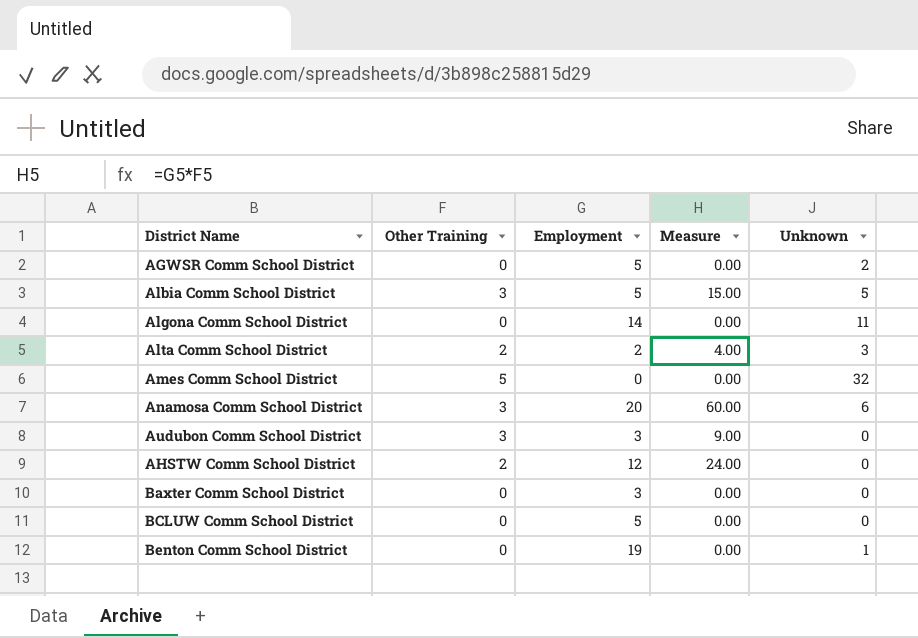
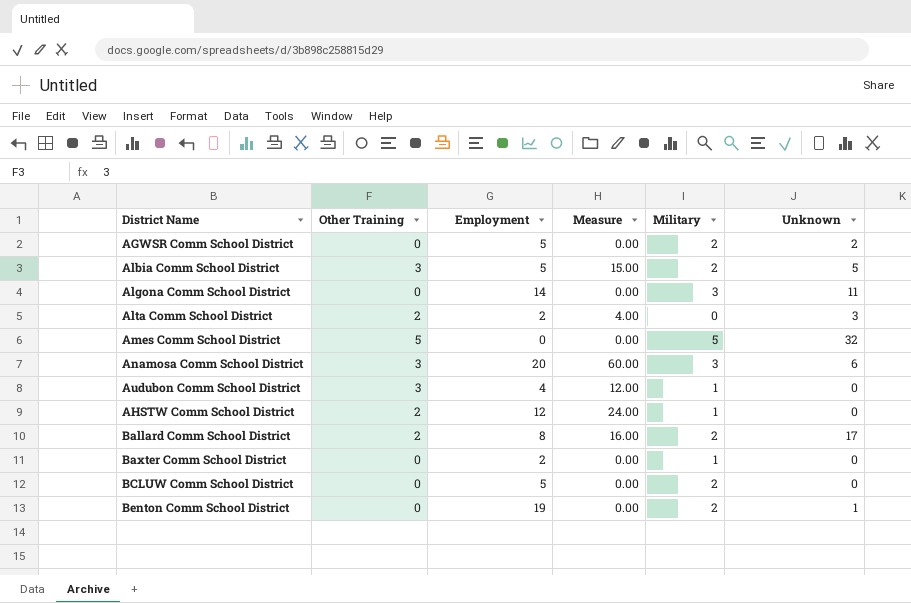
column Military | position: none -> 5
Audubon Comm School District | Employment: 3 -> 4
Audubon Comm School District | Measure: 9.00 -> 12.00
row Ballard Comm School District: none -> 2 | 8 | 16.00 | 2 | 17
Baxter Comm School District | Employment: 3 -> 2

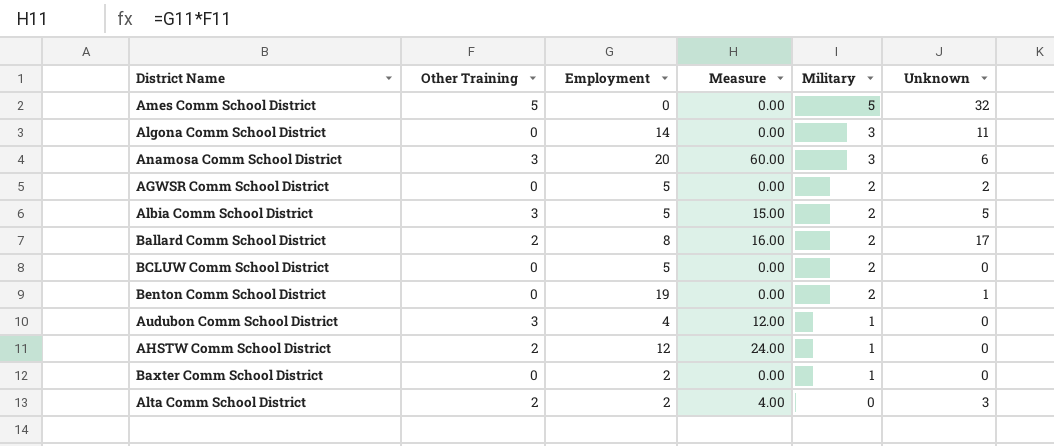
row order: none -> Military descending

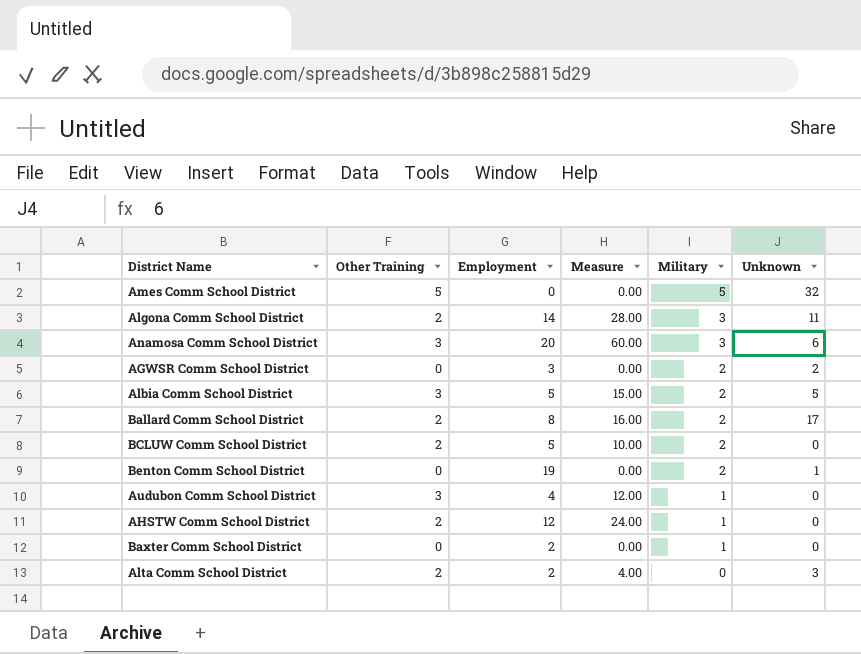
Algona Comm School District | Other Training: 0 -> 2
Algona Comm School District | Measure: 0.00 -> 28.00
AGWSR Comm School District | Employment: 5 -> 3
BCLUW Comm School District | Other Training: 0 -> 2
BCLUW Comm School District | Measure: 0.00 -> 10.00

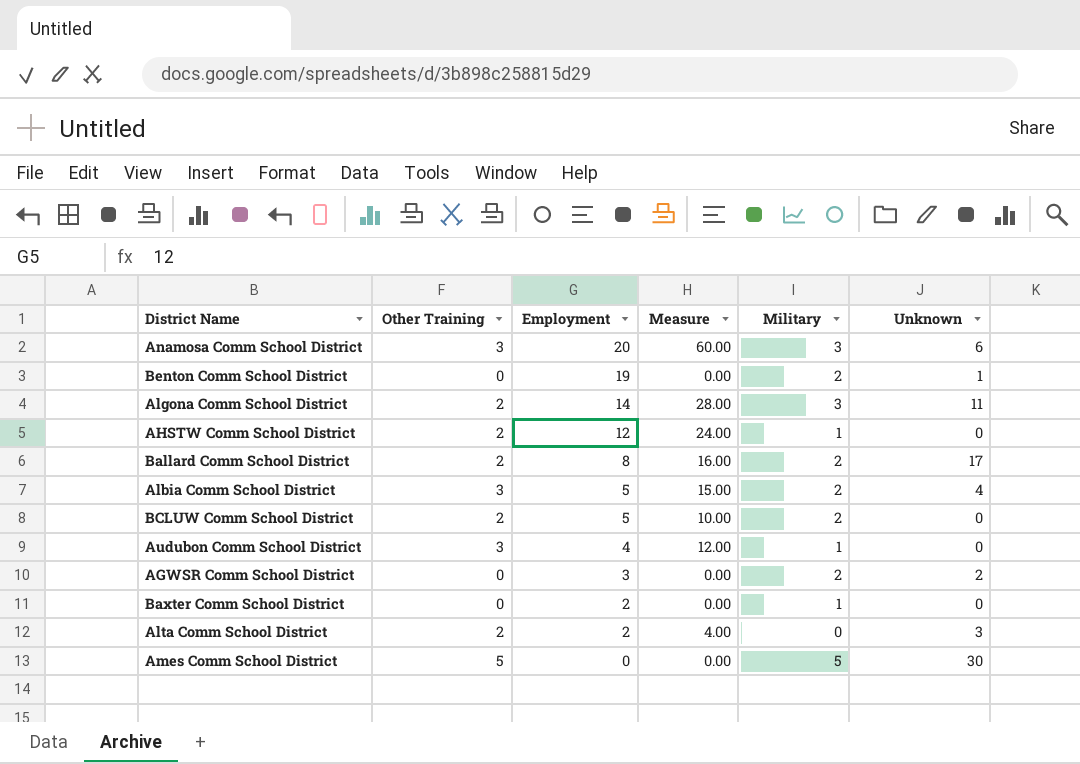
row order: Military descending -> Employment descending
Albia Comm School District | Unknown: 5 -> 4
Ames Comm School District | Unknown: 32 -> 30

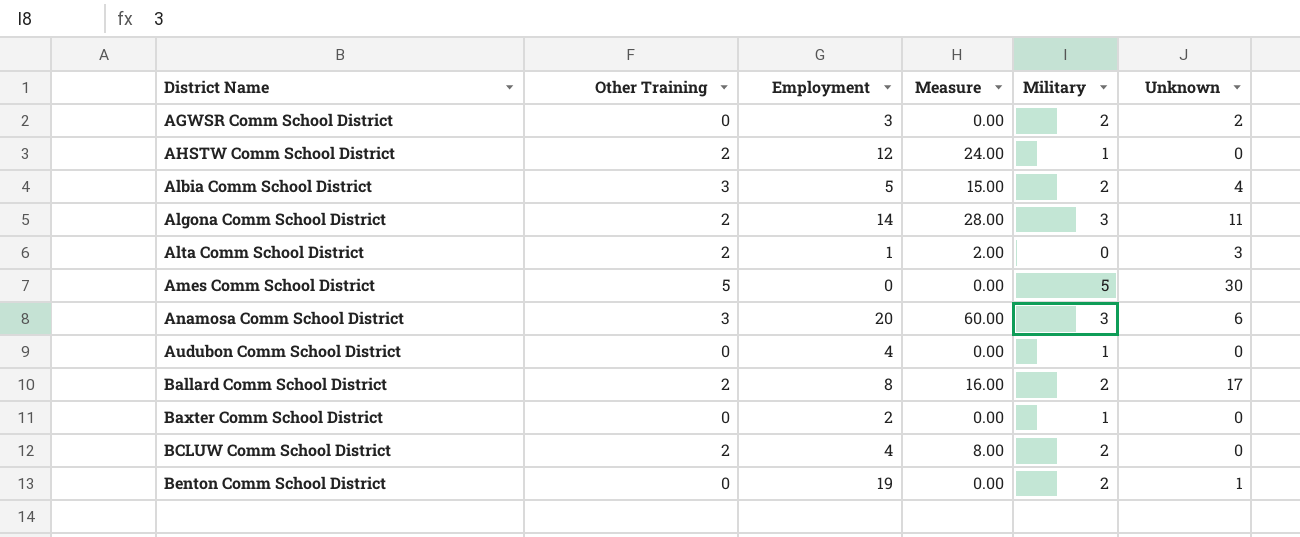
row order: Employment descending -> District Name ascending
Alta Comm School District | Employment: 2 -> 1
Alta Comm School District | Measure: 4.00 -> 2.00
Audubon Comm School District | Other Training: 3 -> 0
Audubon Comm School District | Measure: 12.00 -> 0.00
BCLUW Comm School District | Employment: 5 -> 4
BCLUW Comm School District | Measure: 10.00 -> 8.00

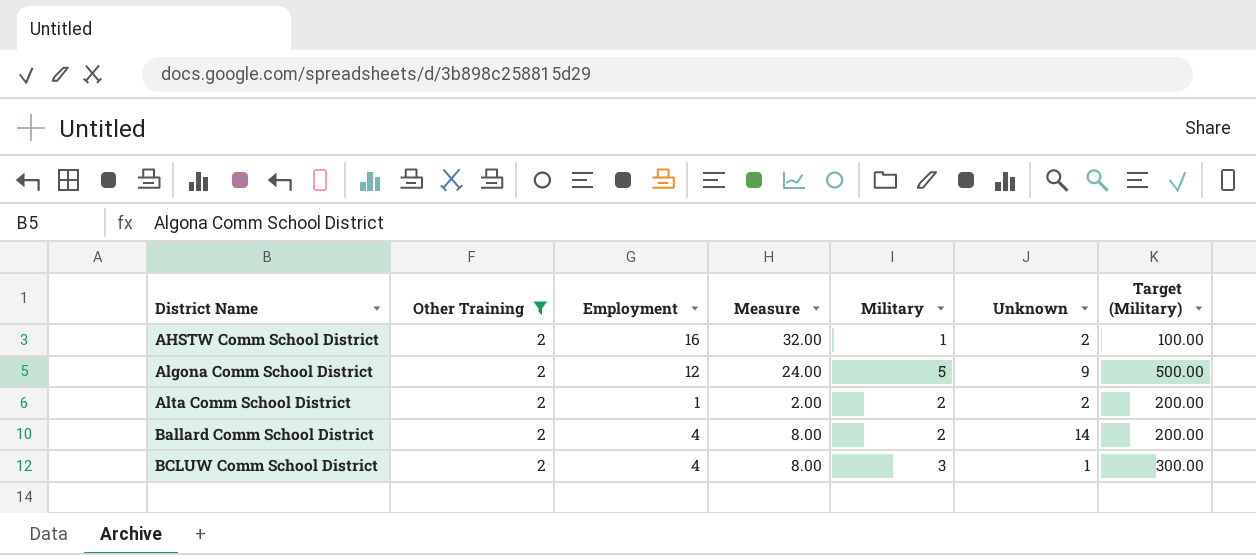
filter: none -> Other Training = 2
column Target (Military) | formula: none -> [Military] * 100
AHSTW Comm School District | Employment: 12 -> 16
AHSTW Comm School District | Measure: 24.00 -> 32.00
AHSTW Comm School District | Unknown: 0 -> 2
Algona Comm School District | Employment: 14 -> 12
Algona Comm School District | Measure: 28.00 -> 24.00
Algona Comm School District | Military: 3 -> 5
Algona Comm School District | Unknown: 11 -> 9
Alta Comm School District | Military: 0 -> 2
Alta Comm School District | Unknown: 3 -> 2
Ballard Comm School District | Employment: 8 -> 4
Ballard Comm School District | Measure: 16.00 -> 8.00
Ballard Comm School District | Unknown: 17 -> 14
BCLUW Comm School District | Military: 2 -> 3
BCLUW Comm School District | Unknown: 0 -> 1

